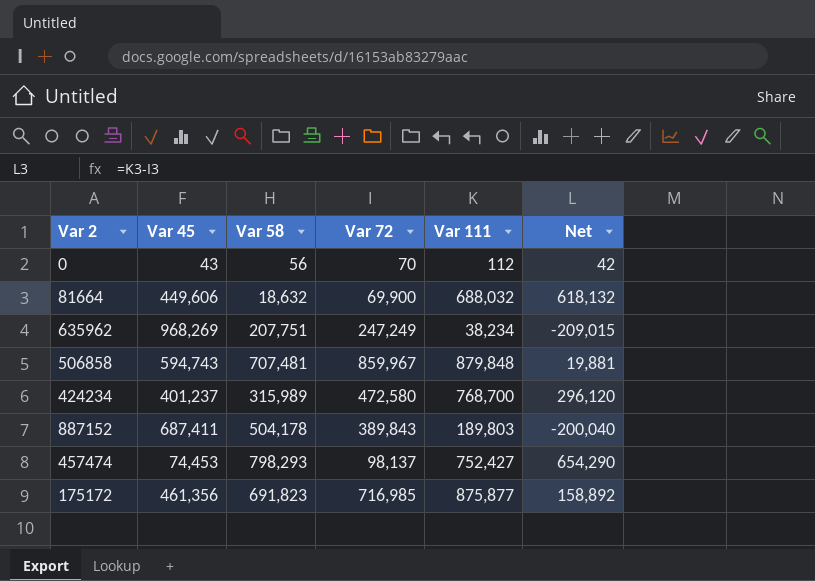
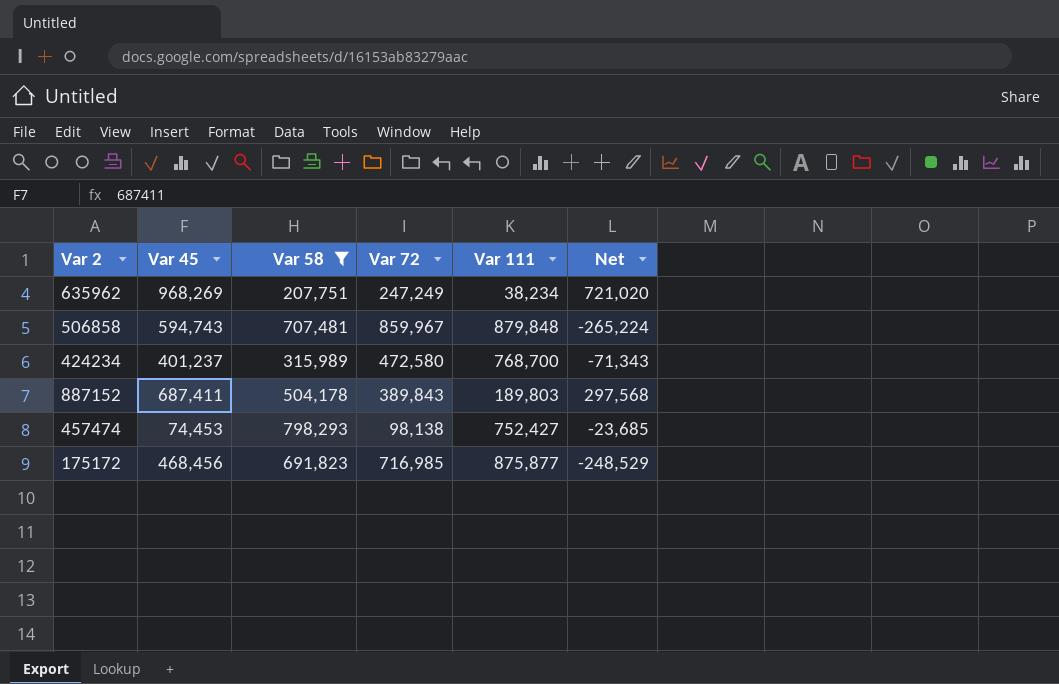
filter: none -> Var 58 >= 207,751
column Net | formula: [Var 111] - [Var 72] -> [Var 45] - [Var 72]
457474 | Var 72: 98,137 -> 98,138
175172 | Var 45: 461,356 -> 468,456

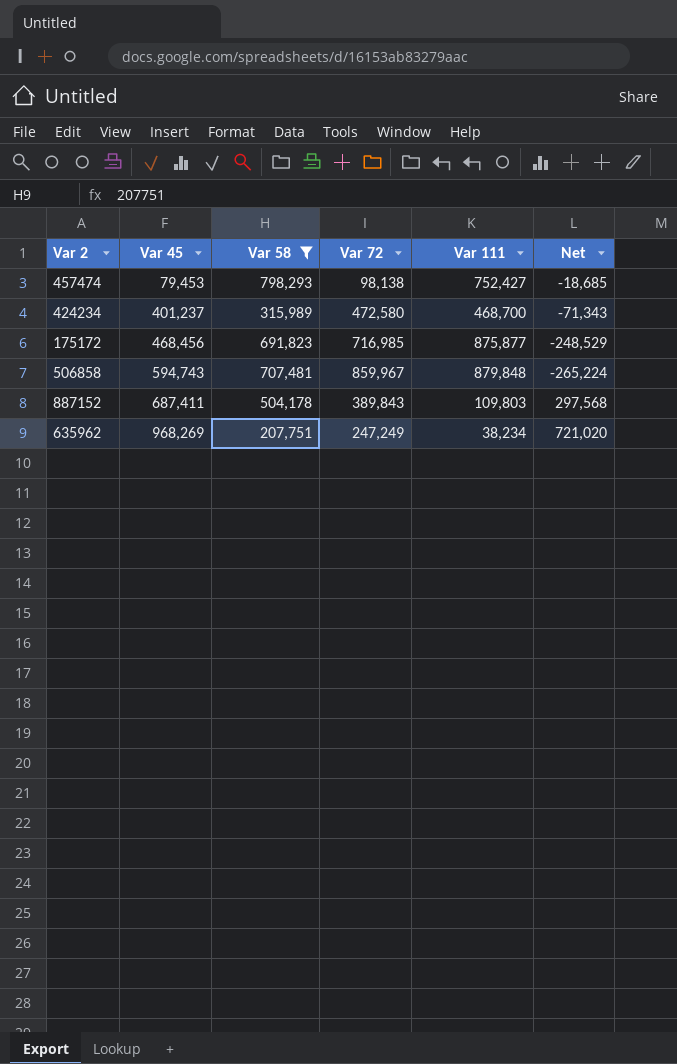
row order: none -> Var 45 ascending
457474 | Var 45: 74,453 -> 79,453
457474 | Net: -23,685 -> -18,685
424234 | Var 111: 768,700 -> 468,700
887152 | Var 111: 189,803 -> 109,803

